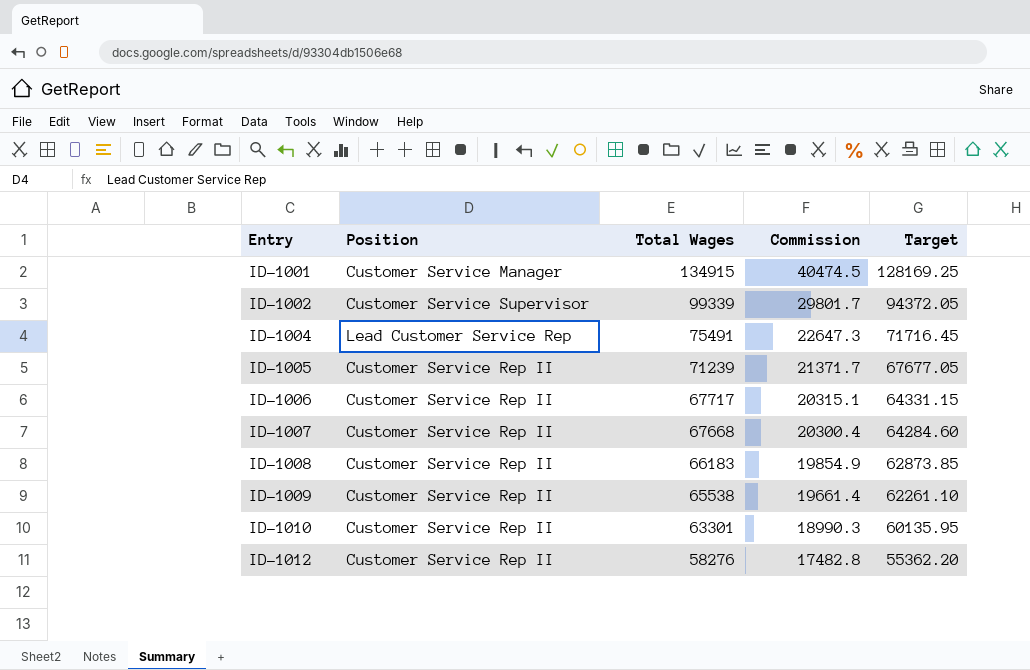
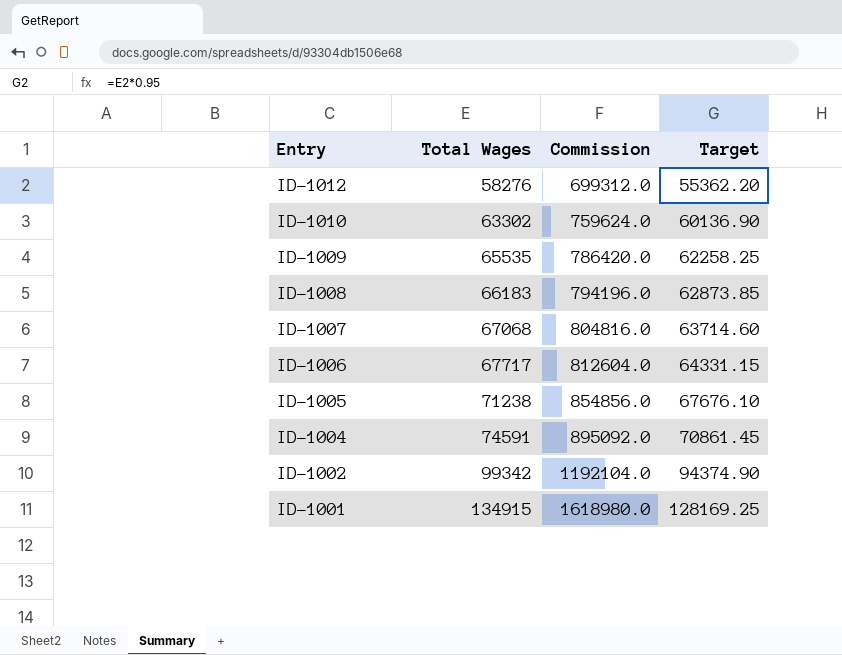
row order: Entry ascending -> Entry descending
column Position | position: 2 -> none
column Commission | formula: [Total Wages] * 0.3 -> [Total Wages] * 12
ID-1010 | Total Wages: 63301 -> 63302
ID-1010 | Target: 60135.95 -> 60136.90
ID-1009 | Total Wages: 65538 -> 65535
ID-1009 | Target: 62261.10 -> 62258.25
ID-1007 | Total Wages: 67668 -> 67068
ID-1007 | Target: 64284.60 -> 63714.60
ID-1005 | Total Wages: 71239 -> 71238
ID-1005 | Target: 67677.05 -> 67676.10
ID-1004 | Total Wages: 75491 -> 74591
ID-1004 | Target: 71716.45 -> 70861.45
ID-1002 | Total Wages: 99339 -> 99342
ID-1002 | Target: 94372.05 -> 94374.90

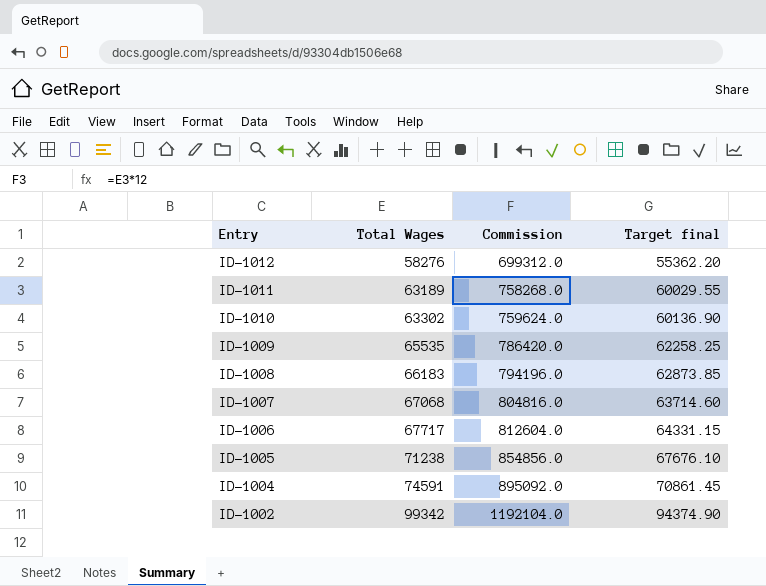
column name: Target -> Target final
row ID-1001: 134915 | 1618980.0 | 128169.25 -> none
row ID-1011: none -> 63189 | 758268.0 | 60029.55

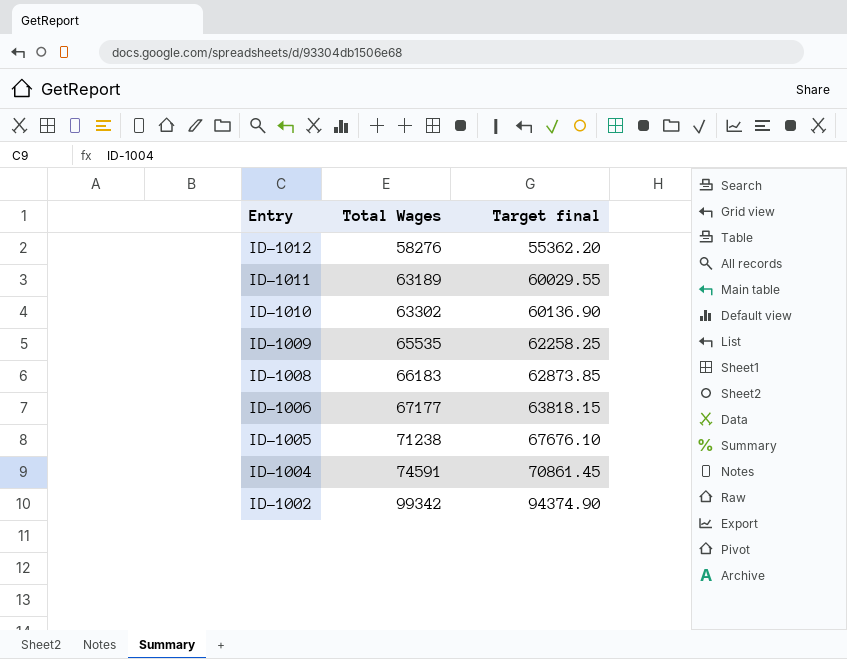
column Commission | formula: [Total Wages] * 12 -> none
row ID-1007: 67068 | 804816.0 | 63714.60 -> none
ID-1006 | Total Wages: 67717 -> 67177
ID-1006 | Target final: 64331.15 -> 63818.15

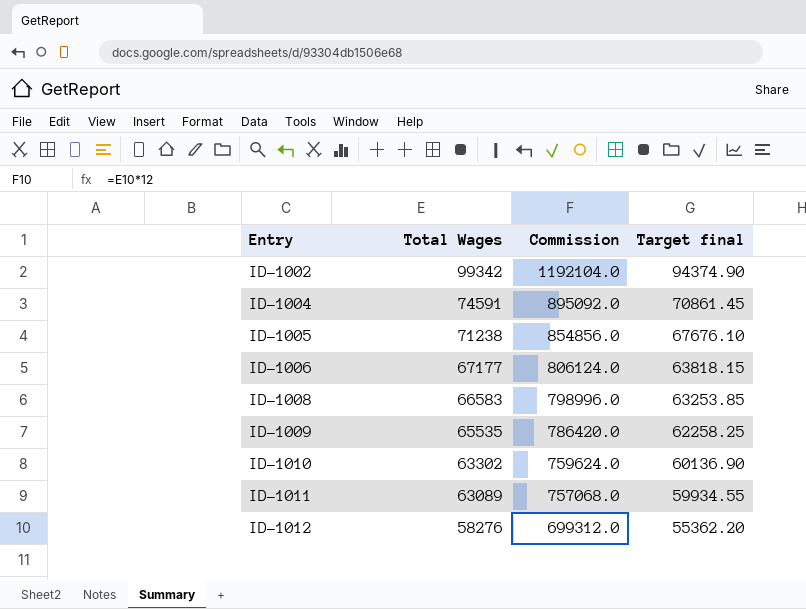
row order: Entry descending -> Entry ascending
column Commission | formula: none -> [Total Wages] * 12
ID-1008 | Total Wages: 66183 -> 66583
ID-1008 | Target final: 62873.85 -> 63253.85
ID-1011 | Total Wages: 63189 -> 63089
ID-1011 | Target final: 60029.55 -> 59934.55

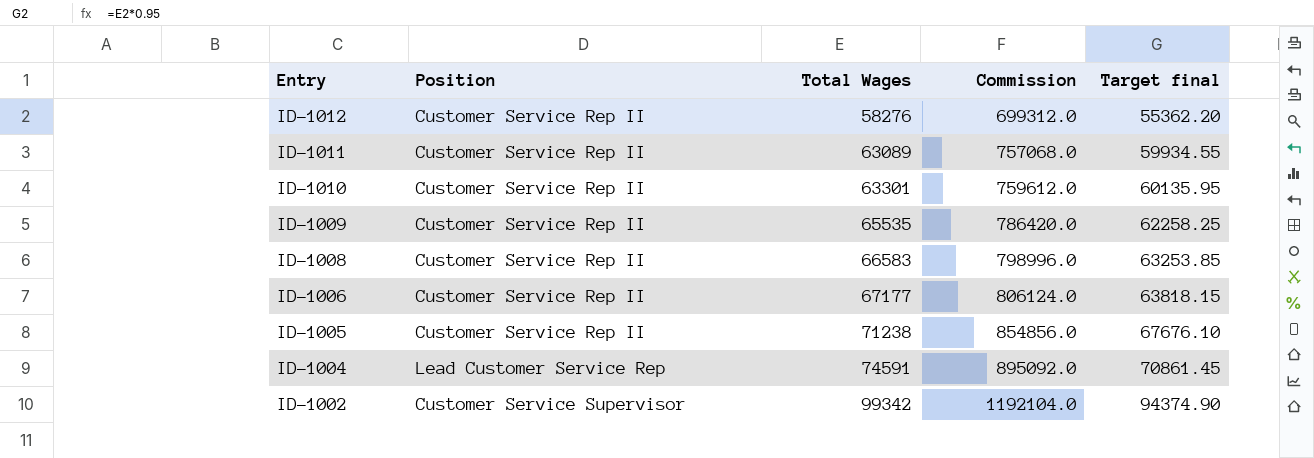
row order: Entry ascending -> Entry descending
column Position | position: none -> 2
ID-1010 | Total Wages: 63302 -> 63301
ID-1010 | Commission: 759624.0 -> 759612.0
ID-1010 | Target final: 60136.90 -> 60135.95

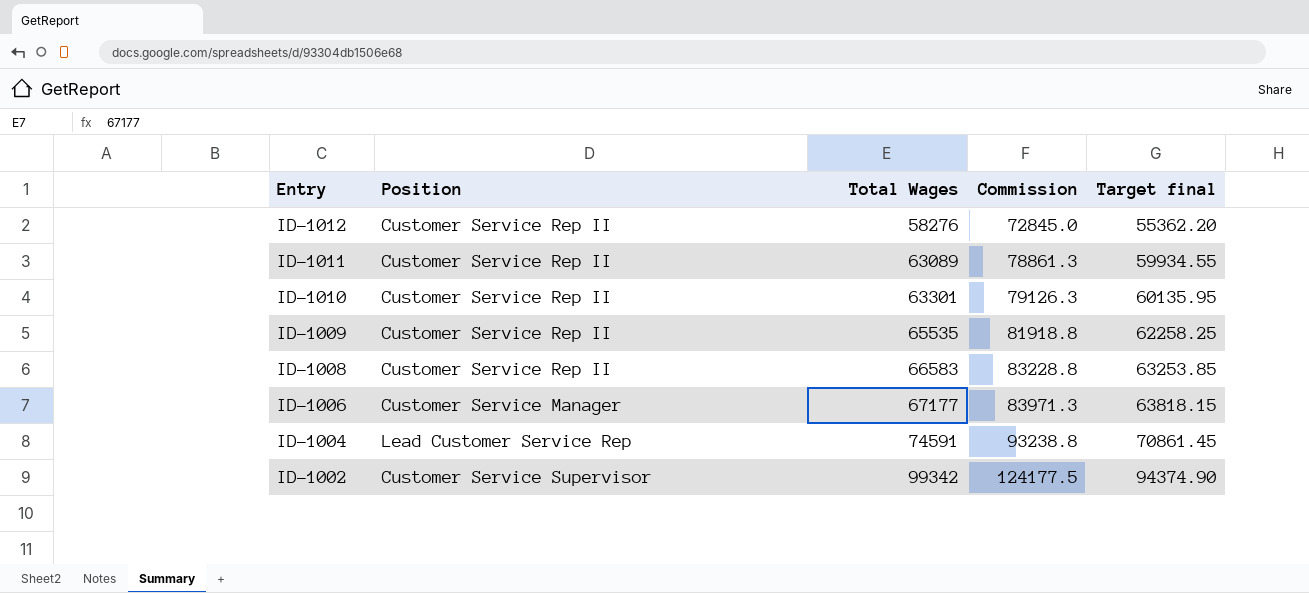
column Commission | formula: [Total Wages] * 12 -> [Total Wages] * 1.25
row ID-1005: Customer Service Rep II | 71238 | 854856.0 | 67676.10 -> none
ID-1006 | Position: Customer Service Rep II -> Customer Service Manager

